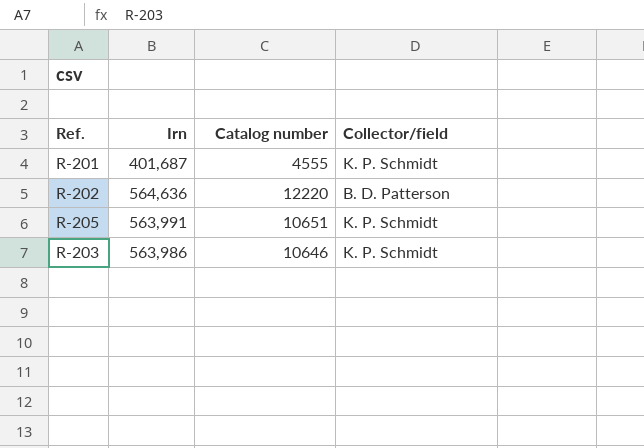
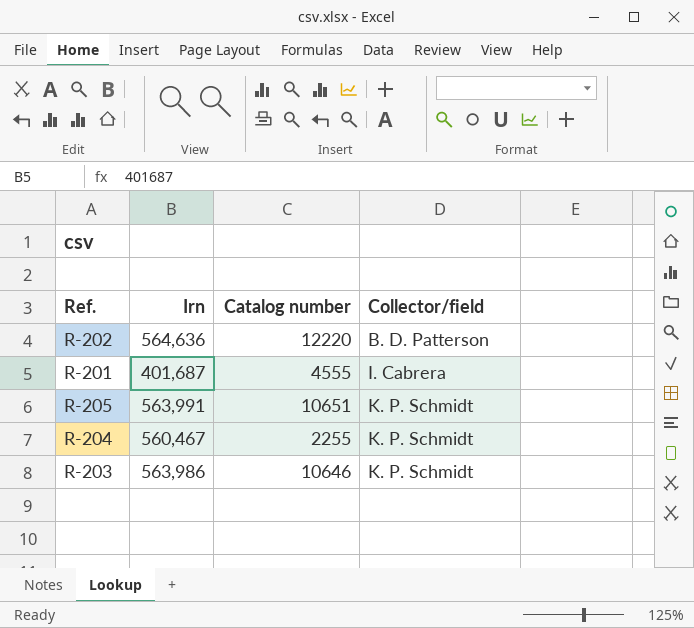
row order: none -> Collector/field ascending
R-201 | Collector/field: K. P. Schmidt -> I. Cabrera
row R-204: none -> 560,467 | 2255 | K. P. Schmidt

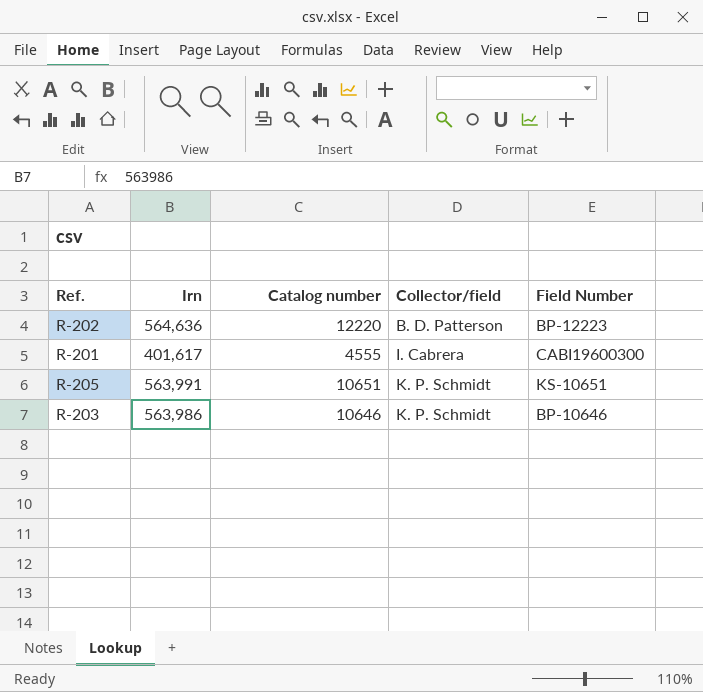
column Field Number | position: none -> 5
row R-204: 560,467 | 2255 | K. P. Schmidt -> none
R-201 | Irn: 401,687 -> 401,617

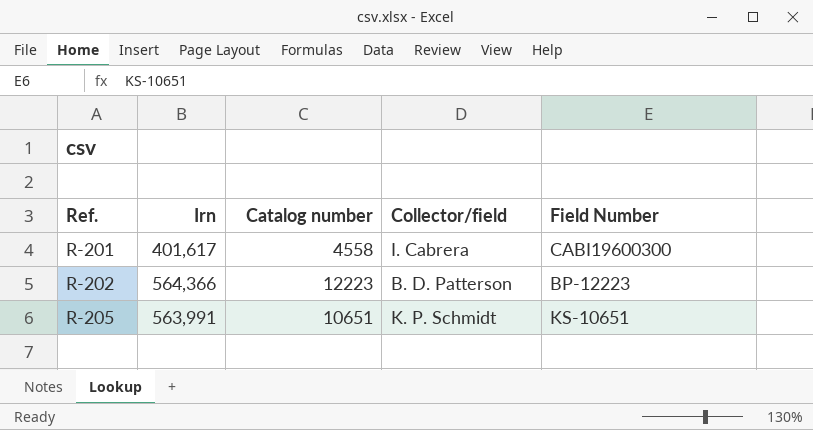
row order: Collector/field ascending -> Ref. ascending
row R-203: 563,986 | 10646 | K. P. Schmidt | BP-10646 -> none
R-201 | Catalog number: 4555 -> 4558
R-202 | Irn: 564,636 -> 564,366
R-202 | Catalog number: 12220 -> 12223

